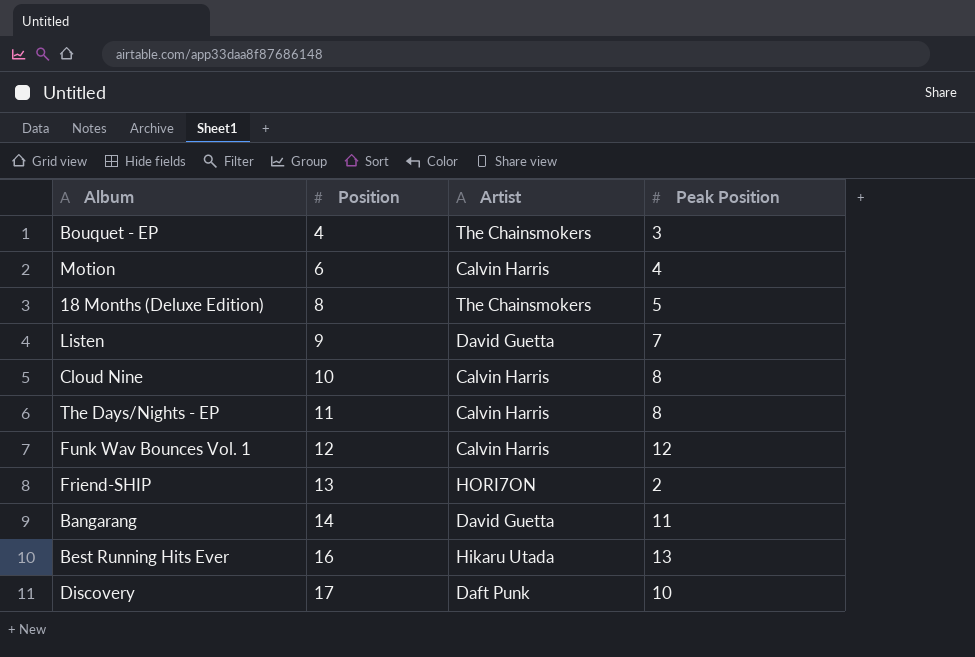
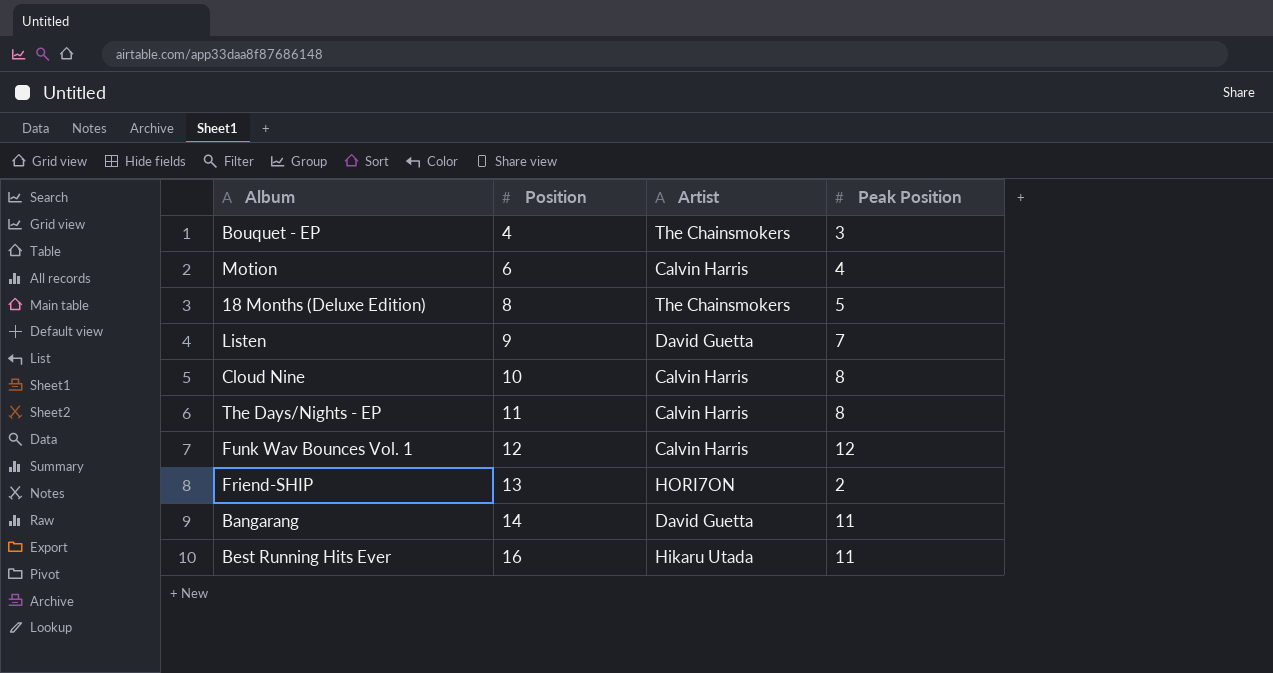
row Discovery: 17 | Daft Punk | 10 -> none
Best Running Hits Ever | Peak Position: 13 -> 11

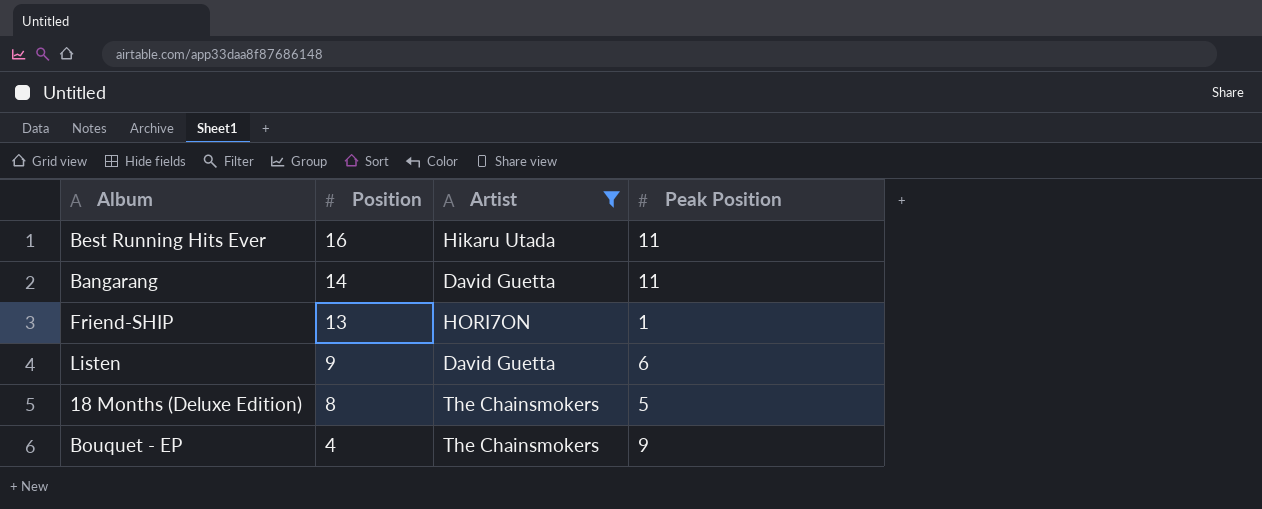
filter: none -> Artist != Calvin Harris
row order: Position ascending -> Position descending
Friend-SHIP | Peak Position: 2 -> 1
Listen | Peak Position: 7 -> 6
Bouquet - EP | Peak Position: 3 -> 9

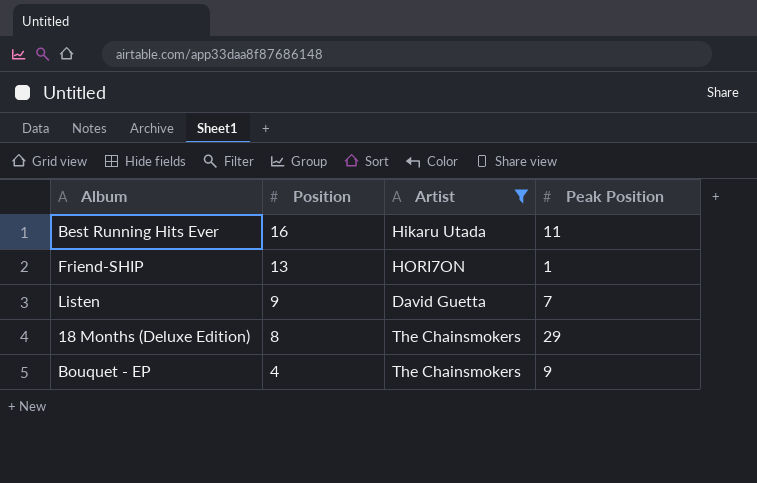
row Bangarang: 14 | David Guetta | 11 -> none
Listen | Peak Position: 6 -> 7
18 Months (Deluxe Edition) | Peak Position: 5 -> 29

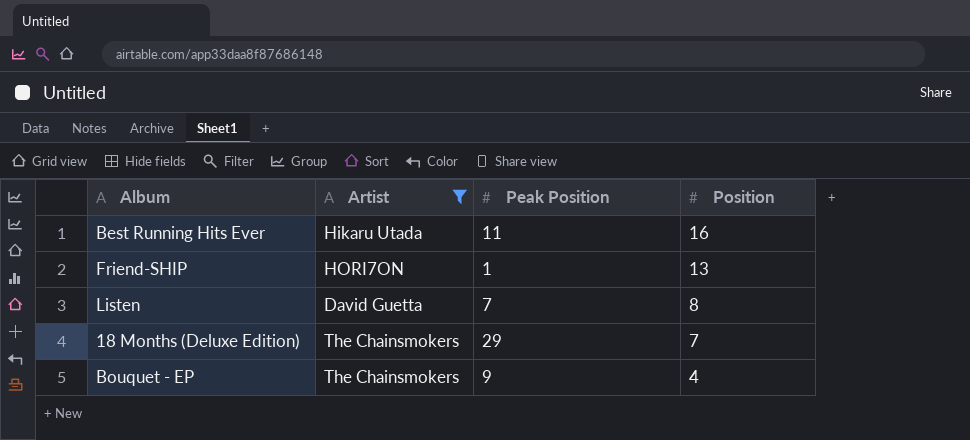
column Position | position: 2 -> 4
Listen | Position: 9 -> 8
18 Months (Deluxe Edition) | Position: 8 -> 7

